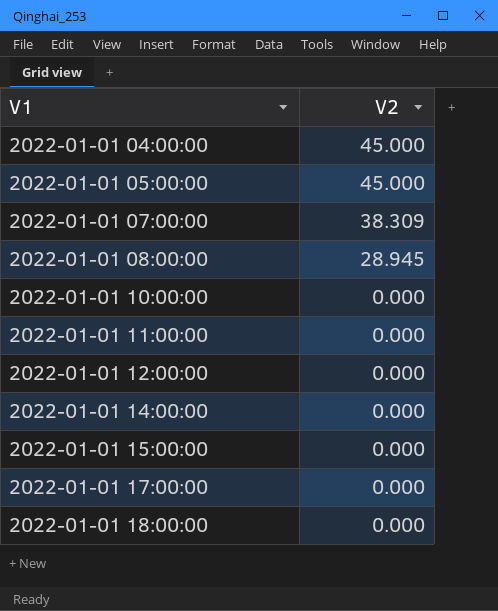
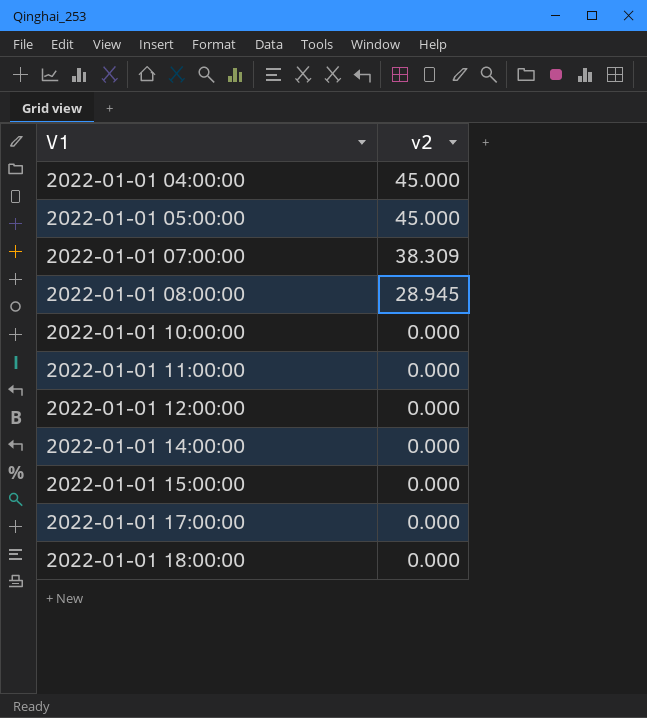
column name: V2 -> v2

